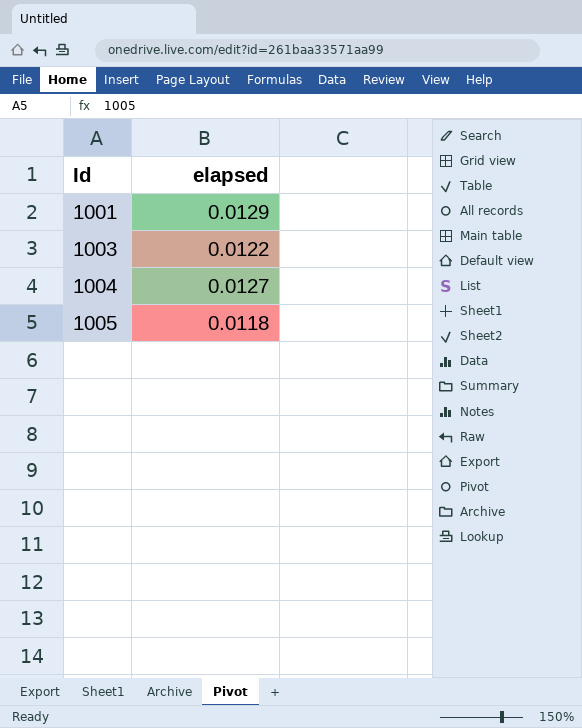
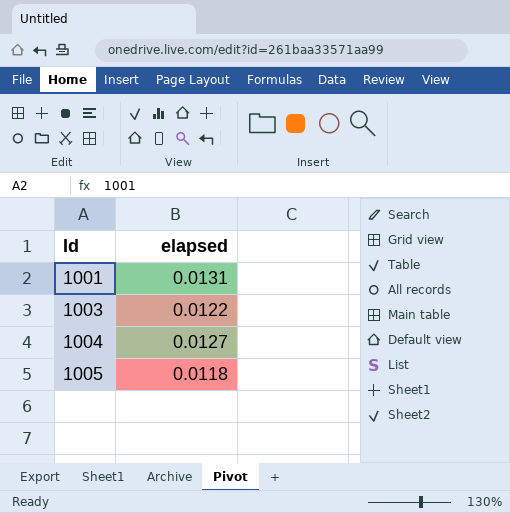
1001 | elapsed: 0.0129 -> 0.0131

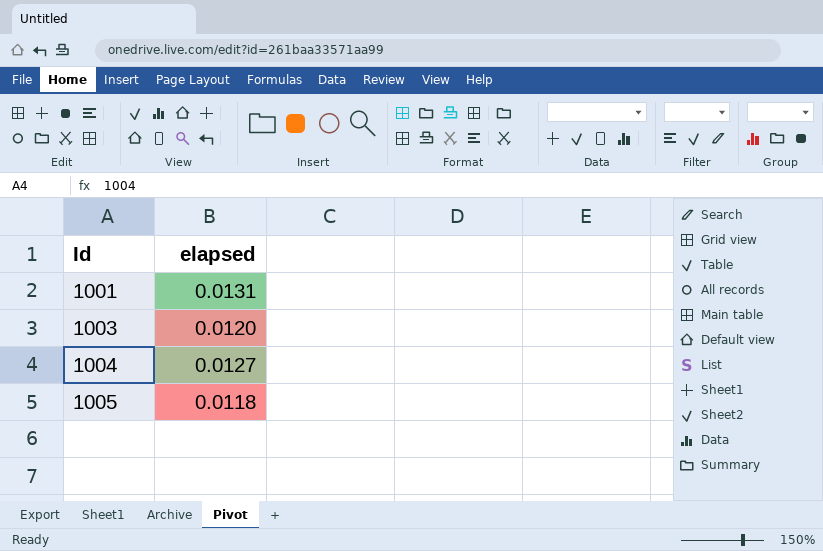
1003 | elapsed: 0.0122 -> 0.0120

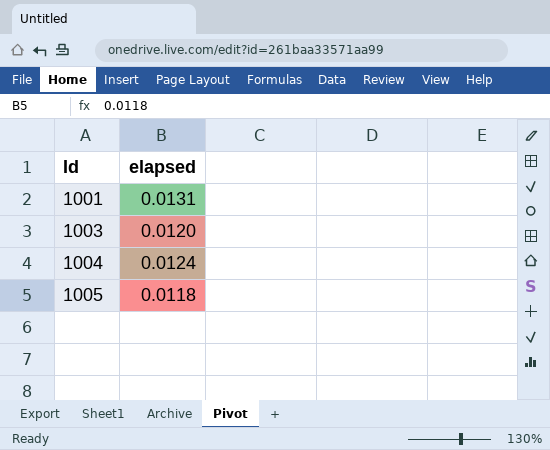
1004 | elapsed: 0.0127 -> 0.0124

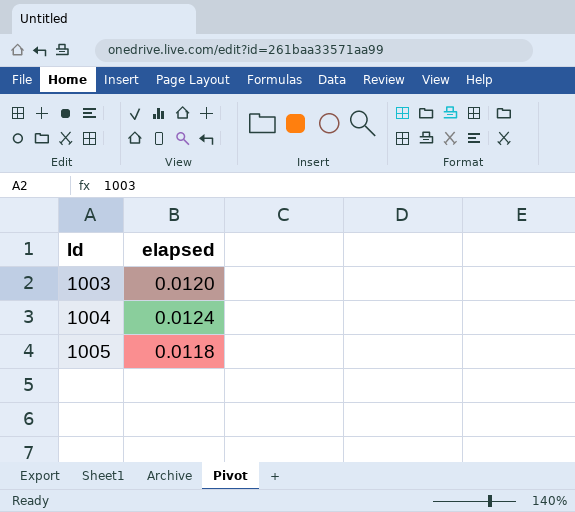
row 1001: 0.0131 -> none

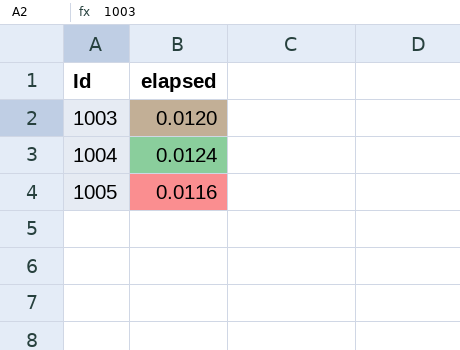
1005 | elapsed: 0.0118 -> 0.0116

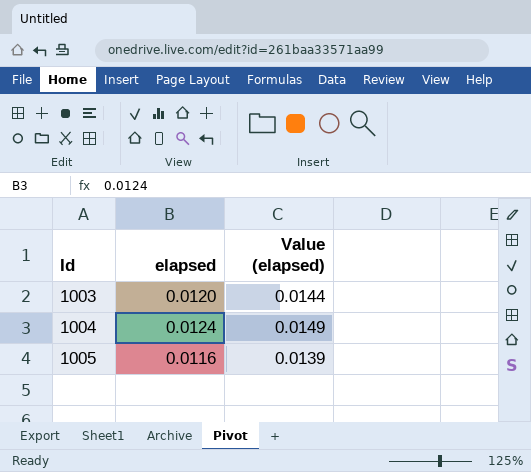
column Value (elapsed) | formula: none -> [elapsed] * 1.2

